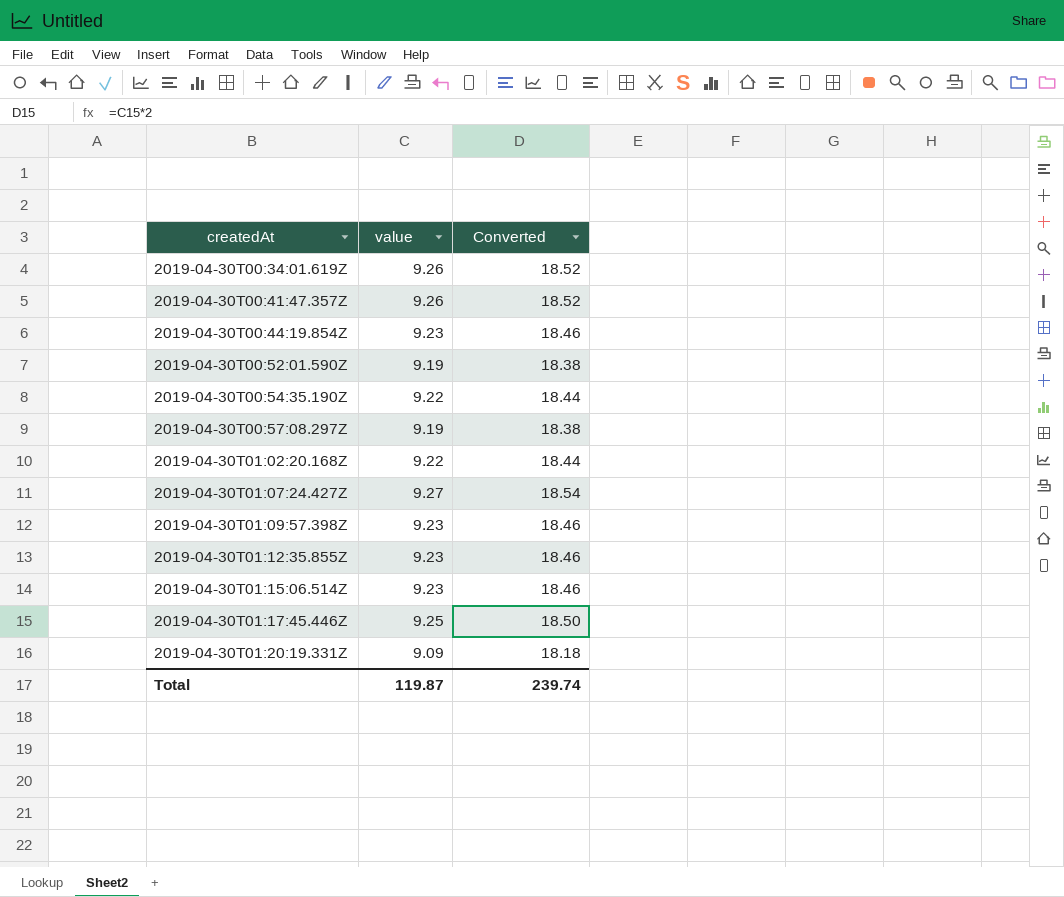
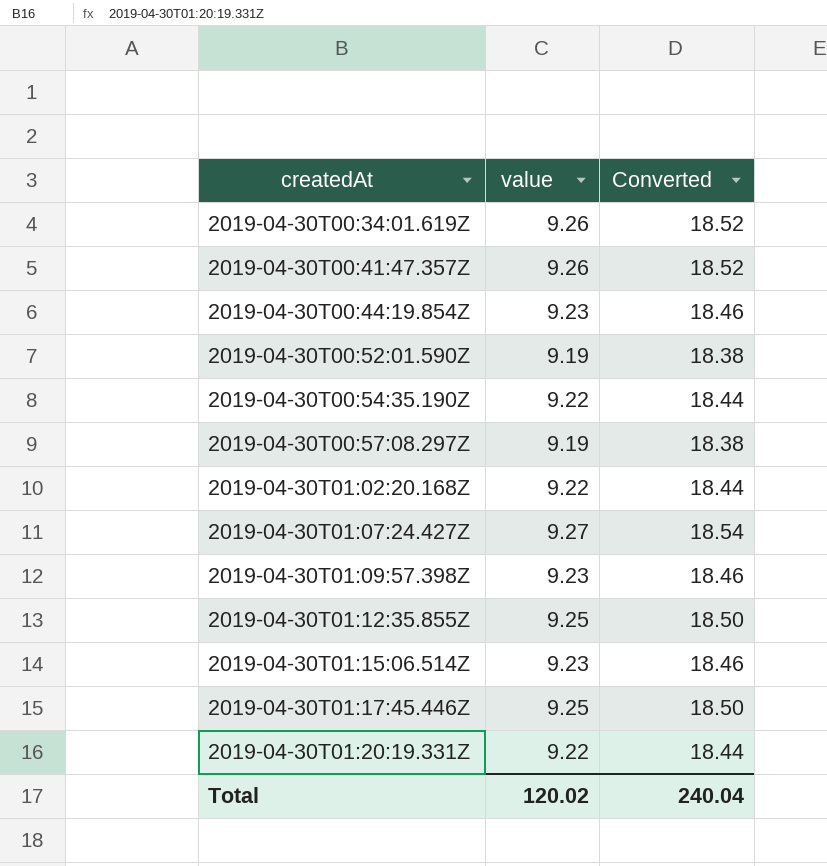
2019-04-30T01:12:35.855Z | value: 9.23 -> 9.25
2019-04-30T01:12:35.855Z | Converted: 18.46 -> 18.50
2019-04-30T01:20:19.331Z | value: 9.09 -> 9.22
2019-04-30T01:20:19.331Z | Converted: 18.18 -> 18.44
Total | value: 119.87 -> 120.02
Total | Converted: 239.74 -> 240.04

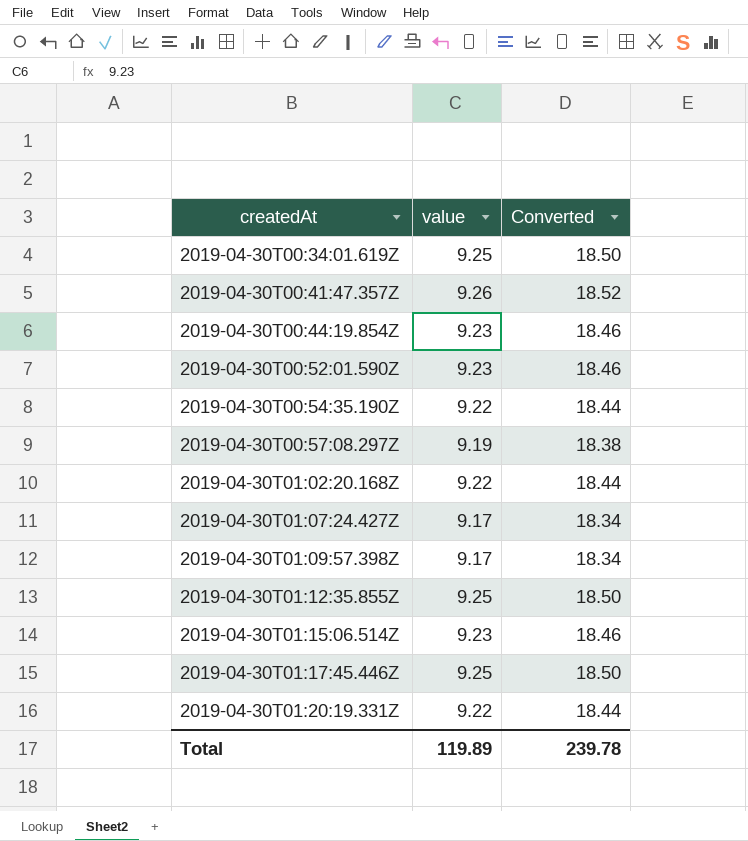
2019-04-30T00:34:01.619Z | value: 9.26 -> 9.25
2019-04-30T00:34:01.619Z | Converted: 18.52 -> 18.50
2019-04-30T00:52:01.590Z | value: 9.19 -> 9.23
2019-04-30T00:52:01.590Z | Converted: 18.38 -> 18.46
2019-04-30T01:07:24.427Z | value: 9.27 -> 9.17
2019-04-30T01:07:24.427Z | Converted: 18.54 -> 18.34
2019-04-30T01:09:57.398Z | value: 9.23 -> 9.17
2019-04-30T01:09:57.398Z | Converted: 18.46 -> 18.34
Total | value: 120.02 -> 119.89
Total | Converted: 240.04 -> 239.78

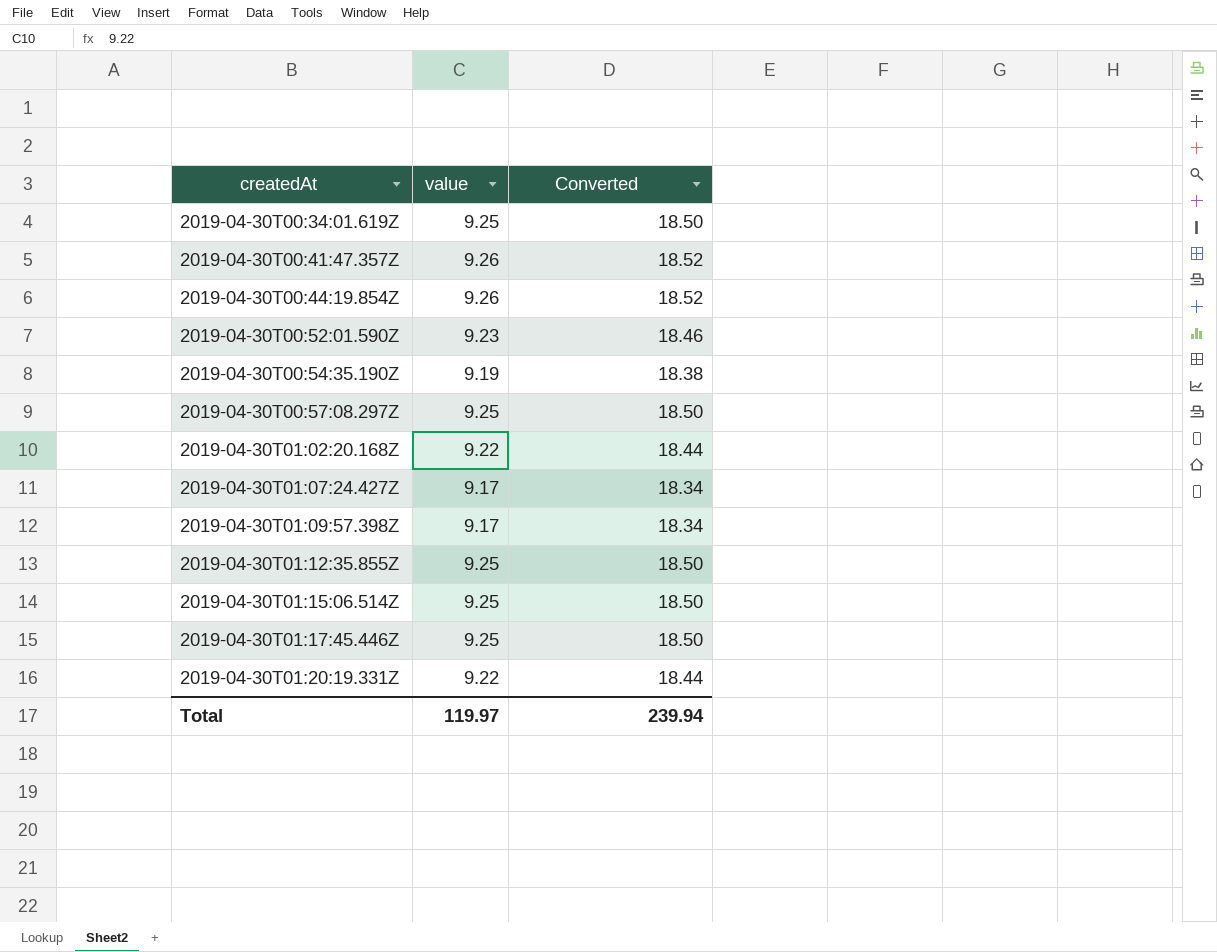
2019-04-30T00:44:19.854Z | value: 9.23 -> 9.26
2019-04-30T00:44:19.854Z | Converted: 18.46 -> 18.52
2019-04-30T00:54:35.190Z | value: 9.22 -> 9.19
2019-04-30T00:54:35.190Z | Converted: 18.44 -> 18.38
2019-04-30T00:57:08.297Z | value: 9.19 -> 9.25
2019-04-30T00:57:08.297Z | Converted: 18.38 -> 18.50
2019-04-30T01:15:06.514Z | value: 9.23 -> 9.25
2019-04-30T01:15:06.514Z | Converted: 18.46 -> 18.50
Total | value: 119.89 -> 119.97
Total | Converted: 239.78 -> 239.94

